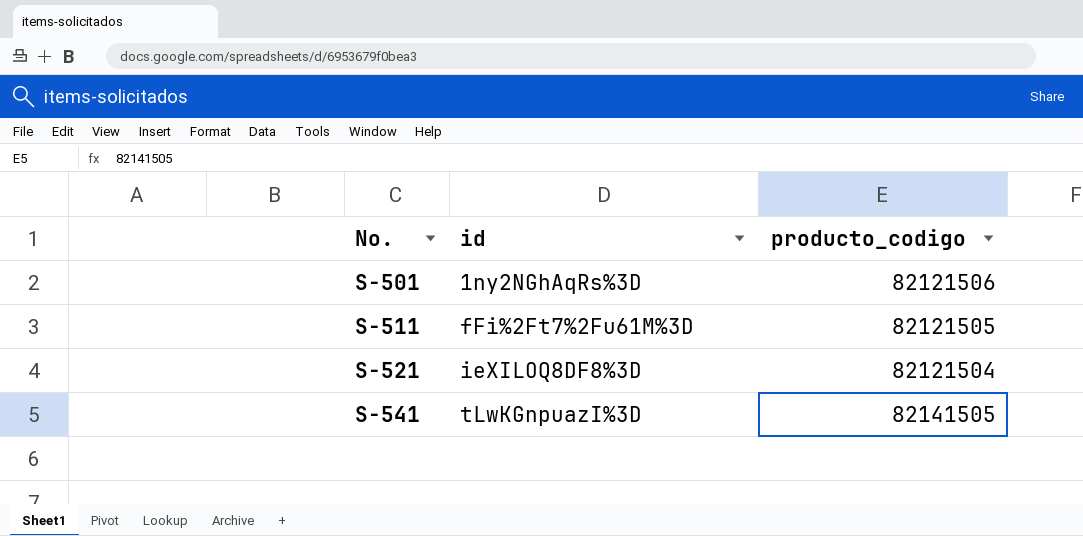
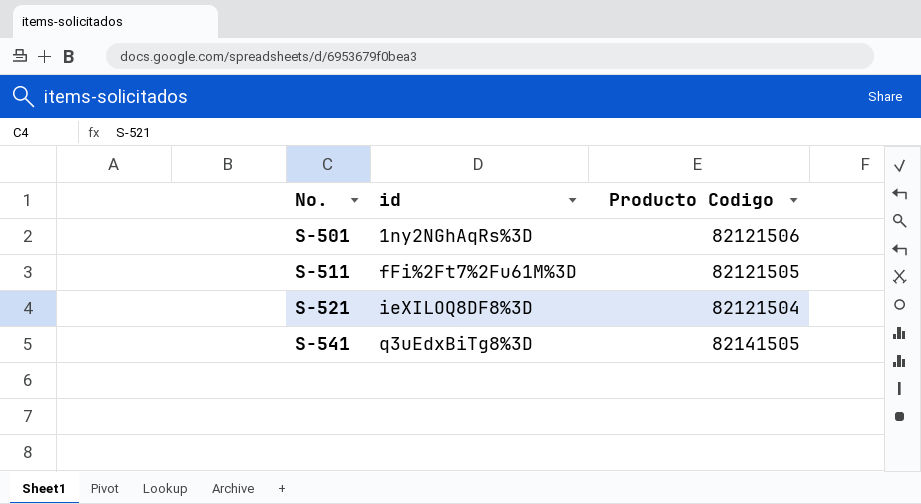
column name: producto_codigo -> Producto Codigo
S-541 | id: tLwKGnpuazI%3D -> q3uEdxBiTg8%3D

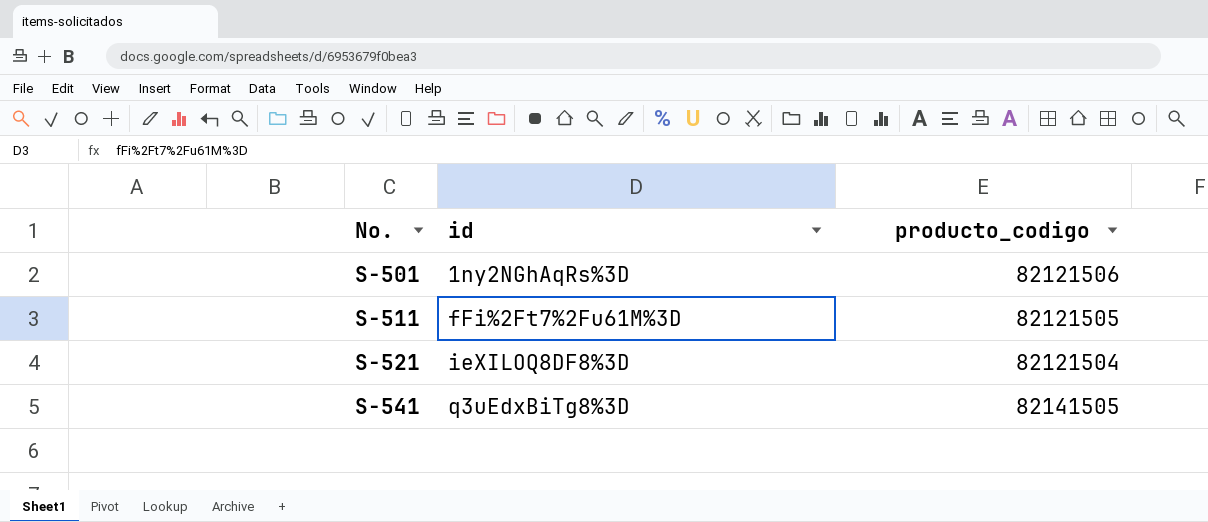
column name: Producto Codigo -> producto_codigo

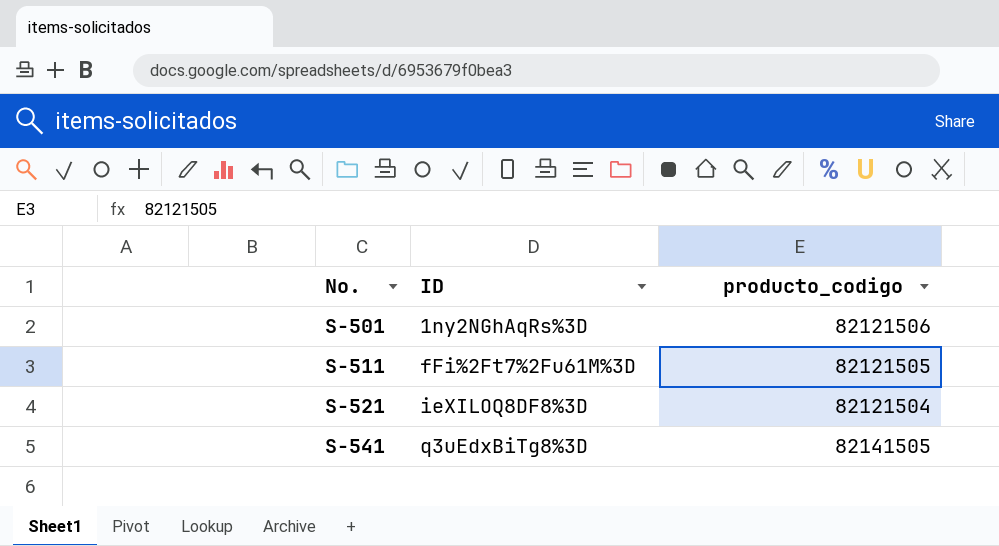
column name: id -> ID

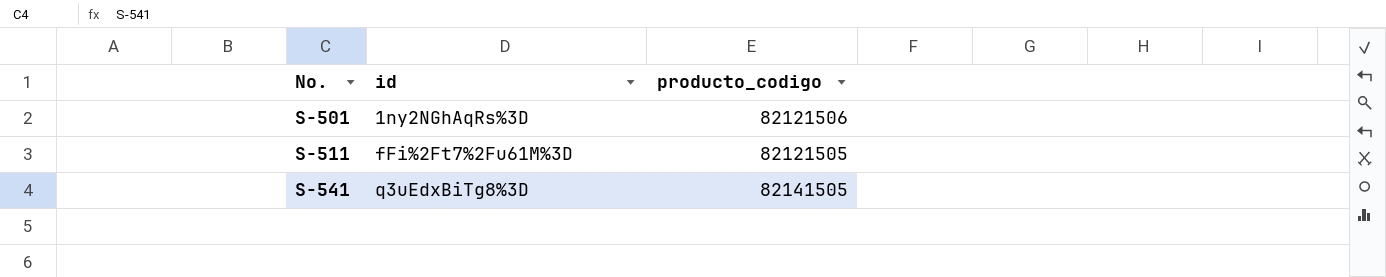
column name: ID -> id
row S-521: ieXILOQ8DF8%3D | 82121504 -> none

